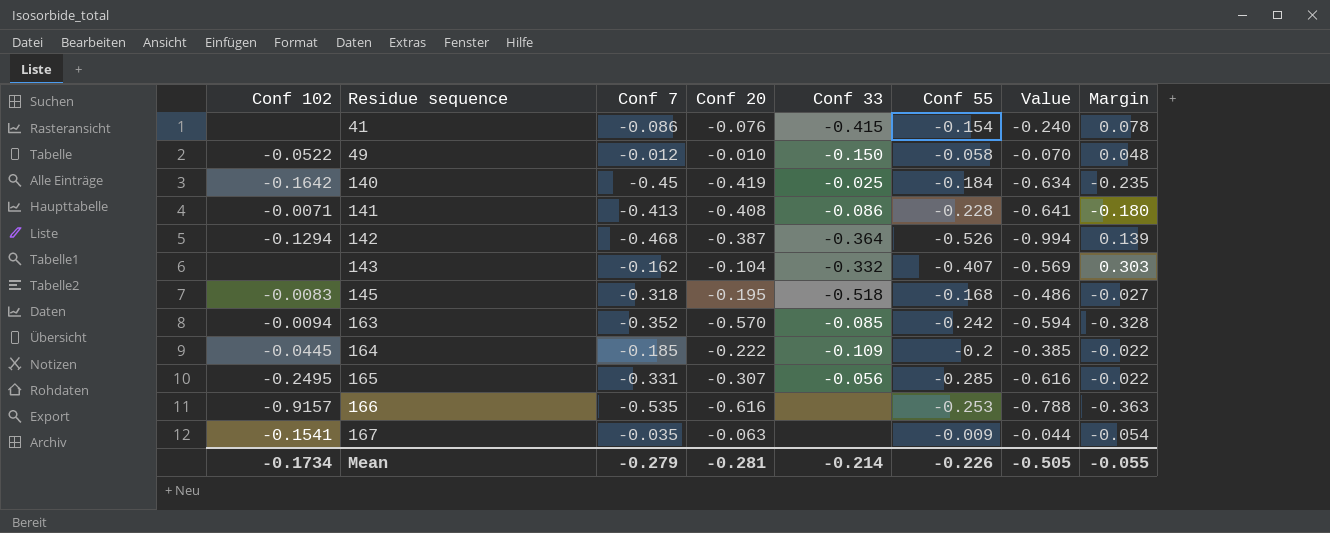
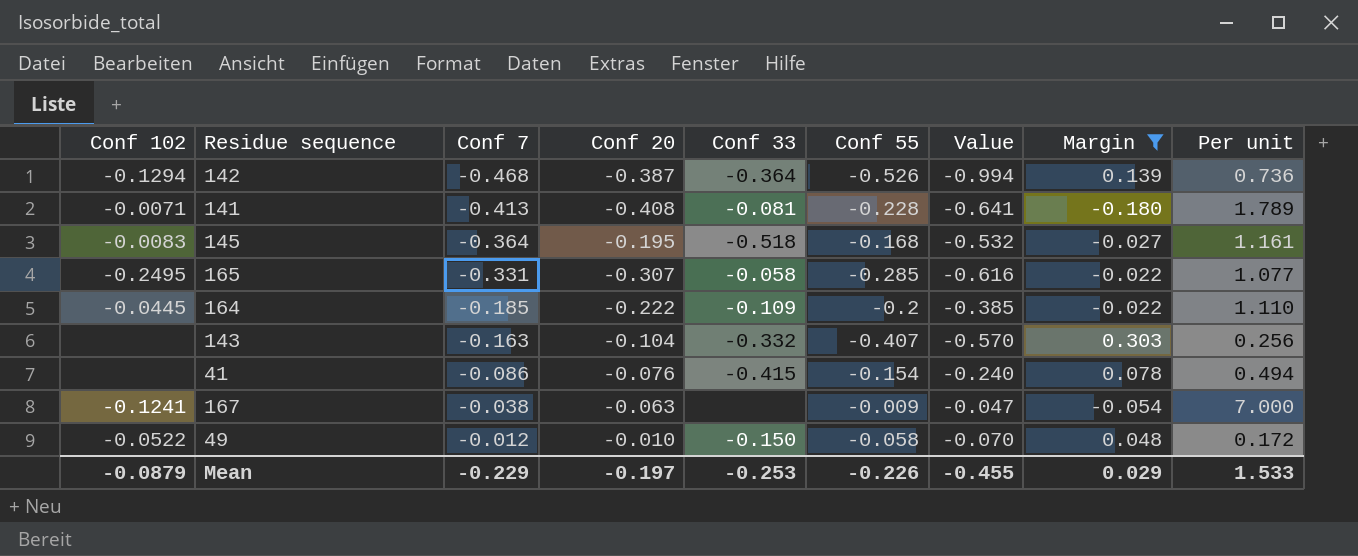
filter: none -> Margin >= -0.180
row order: Residue sequence ascending -> Conf 7 ascending
column Per unit | formula: none -> [Conf 20] / [Conf 55]
141 | Conf 33: -0.086 -> -0.081
145 | Conf 7: -0.318 -> -0.364
145 | Value: -0.486 -> -0.532
165 | Conf 33: -0.056 -> -0.058
143 | Conf 7: -0.162 -> -0.163
143 | Value: -0.569 -> -0.570
167 | Conf 102: -0.1541 -> -0.1241
167 | Conf 7: -0.035 -> -0.038
167 | Value: -0.044 -> -0.047
Mean | Conf 102: -0.1734 -> -0.0879
Mean | Conf 7: -0.279 -> -0.229
Mean | Conf 20: -0.281 -> -0.197
Mean | Conf 33: -0.214 -> -0.253
Mean | Value: -0.505 -> -0.455
Mean | Margin: -0.055 -> 0.029

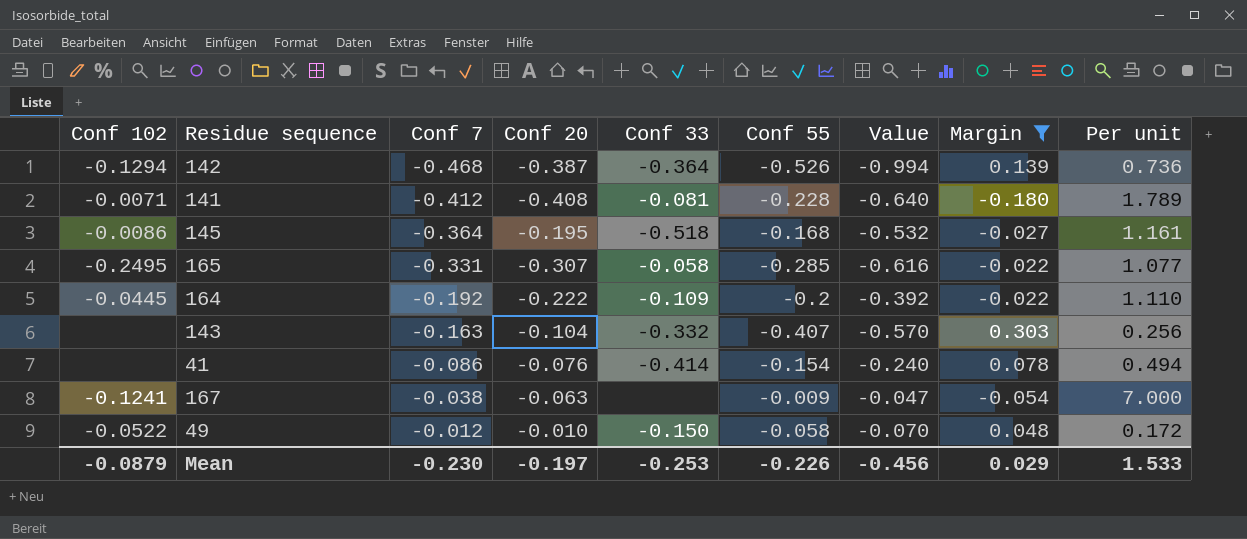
141 | Conf 7: -0.413 -> -0.412
141 | Value: -0.641 -> -0.640
145 | Conf 102: -0.0083 -> -0.0086
164 | Conf 7: -0.185 -> -0.192
164 | Value: -0.385 -> -0.392
41 | Conf 33: -0.415 -> -0.414
Mean | Conf 7: -0.229 -> -0.230
Mean | Value: -0.455 -> -0.456

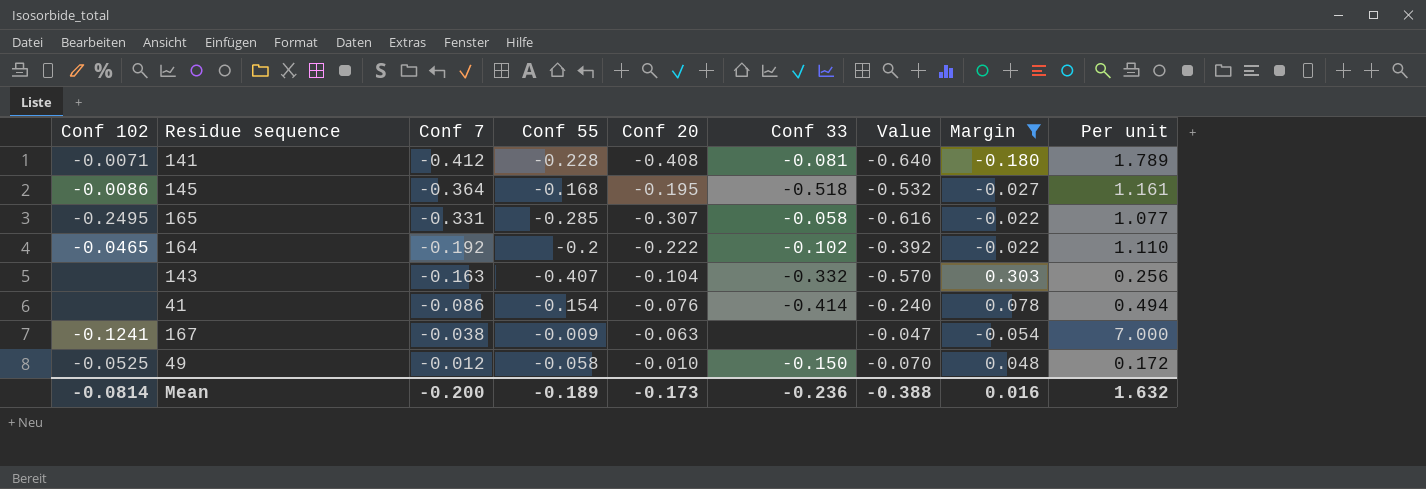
column Conf 55 | position: 6 -> 4
row 142: -0.1294 | -0.468 | -0.387 | -0.364 | -0.526 | -0.994 | 0.139 | 0.736 -> none
164 | Conf 102: -0.0445 -> -0.0465
164 | Conf 33: -0.109 -> -0.102
49 | Conf 102: -0.0522 -> -0.0525
Mean | Conf 102: -0.0879 -> -0.0814
Mean | Conf 7: -0.230 -> -0.200
Mean | Conf 55: -0.226 -> -0.189
Mean | Conf 20: -0.197 -> -0.173
Mean | Conf 33: -0.253 -> -0.236
Mean | Value: -0.456 -> -0.388
Mean | Margin: 0.029 -> 0.016
Mean | Per unit: 1.533 -> 1.632

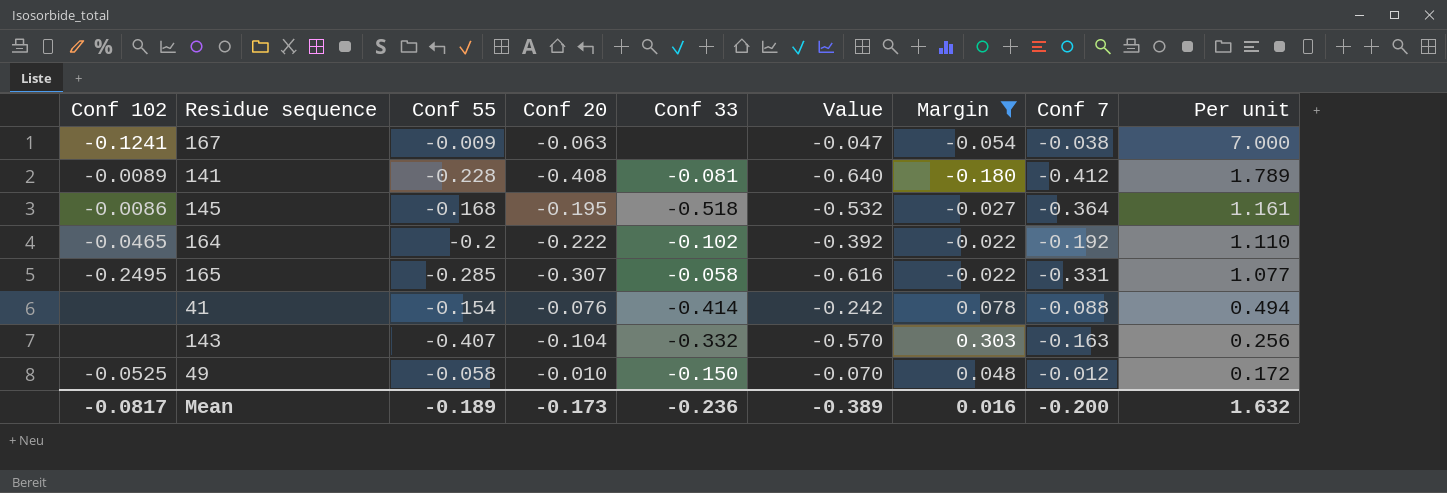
row order: Conf 7 ascending -> Per unit descending
column Conf 7 | position: 3 -> 8
141 | Conf 102: -0.0071 -> -0.0089
41 | Value: -0.240 -> -0.242
41 | Conf 7: -0.086 -> -0.088
Mean | Conf 102: -0.0814 -> -0.0817
Mean | Value: -0.388 -> -0.389

